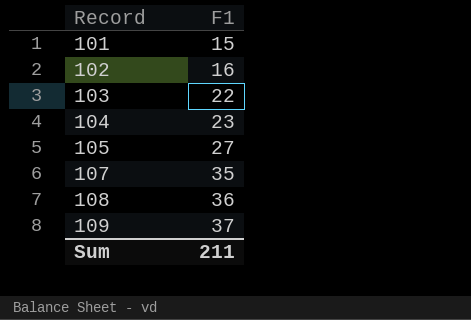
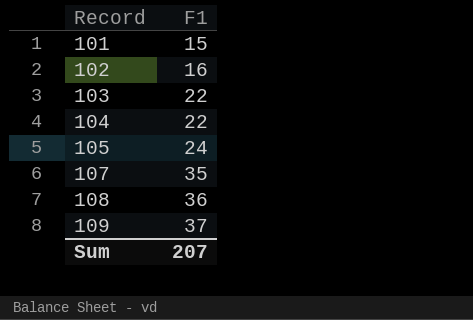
104 | F1: 23 -> 22
105 | F1: 27 -> 24
Sum | F1: 211 -> 207

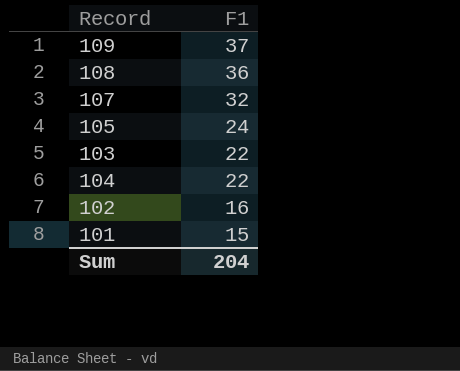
row order: Record ascending -> F1 descending
107 | F1: 35 -> 32
Sum | F1: 207 -> 204

